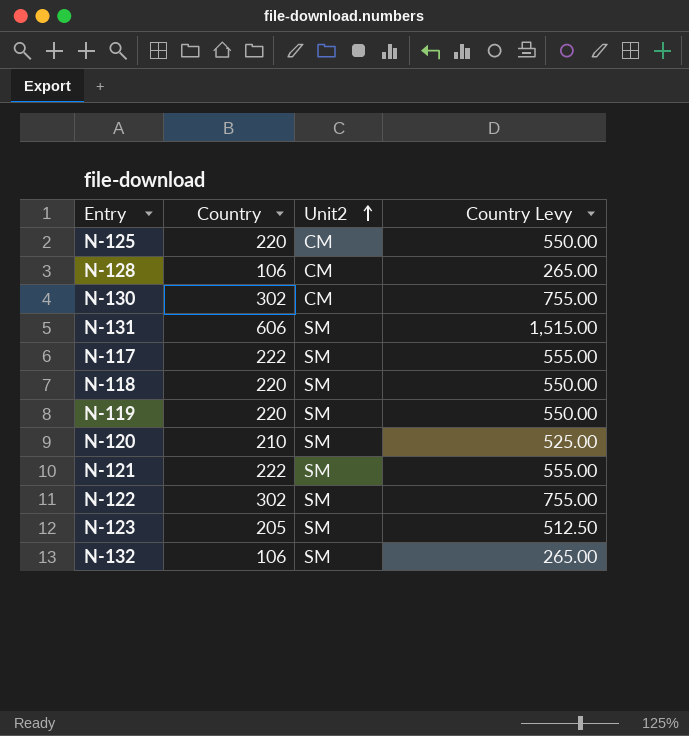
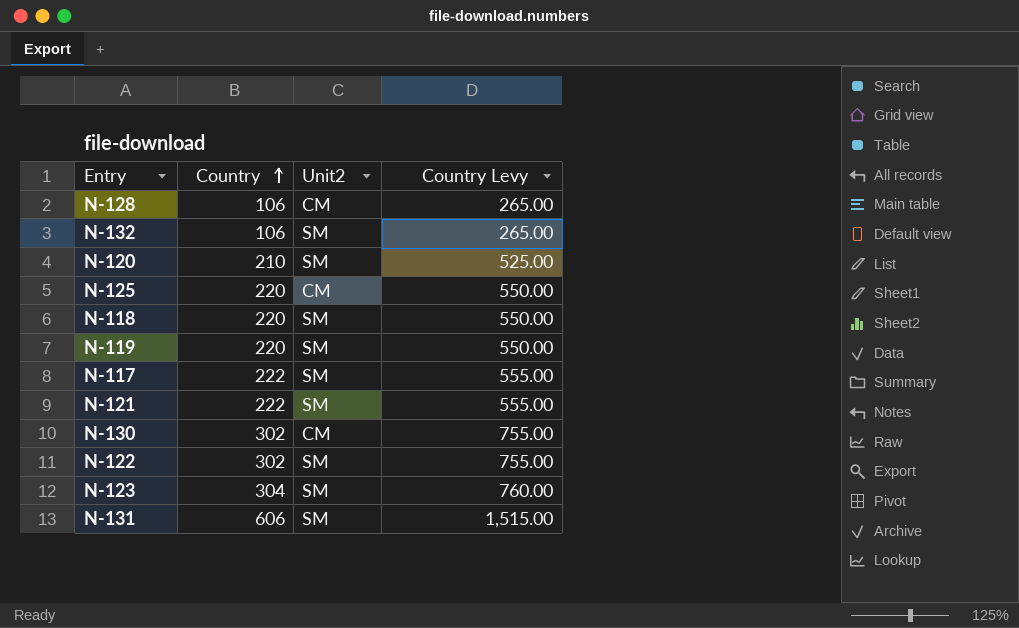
row order: Unit2 ascending -> Country ascending
N-123 | Country: 205 -> 304
N-123 | Country Levy: 512.50 -> 760.00

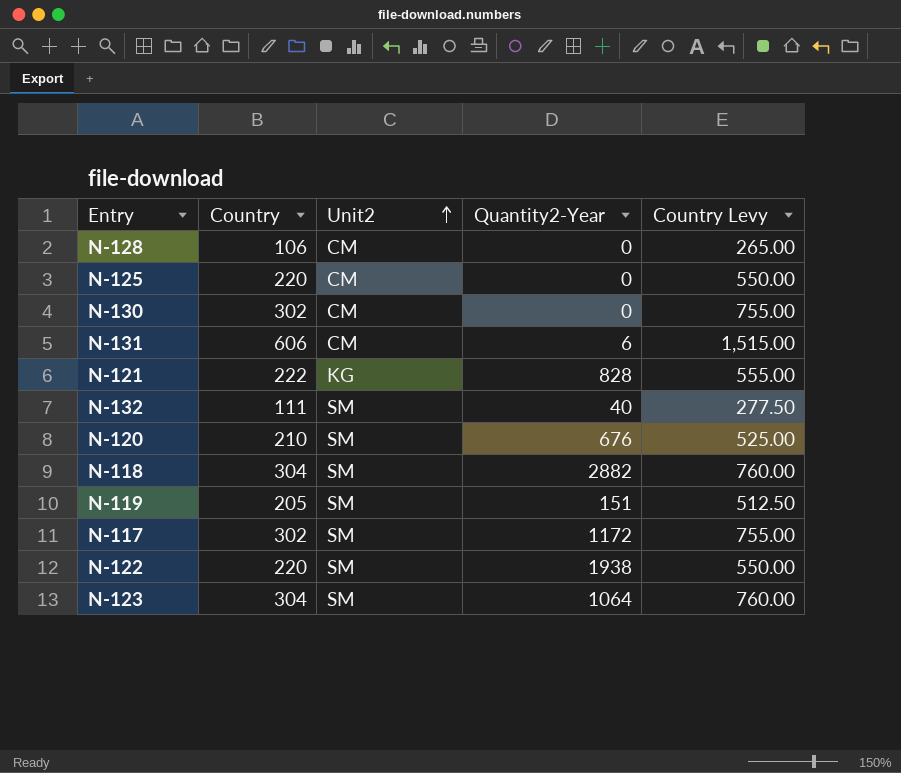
row order: Country ascending -> Unit2 ascending
column Quantity2-Year | position: none -> 4
N-131 | Unit2: SM -> CM
N-121 | Unit2: SM -> KG
N-132 | Country: 106 -> 111
N-132 | Country Levy: 265.00 -> 277.50
N-118 | Country: 220 -> 304
N-118 | Country Levy: 550.00 -> 760.00
N-119 | Country: 220 -> 205
N-119 | Country Levy: 550.00 -> 512.50
N-117 | Country: 222 -> 302
N-117 | Country Levy: 555.00 -> 755.00
N-122 | Country: 302 -> 220
N-122 | Country Levy: 755.00 -> 550.00

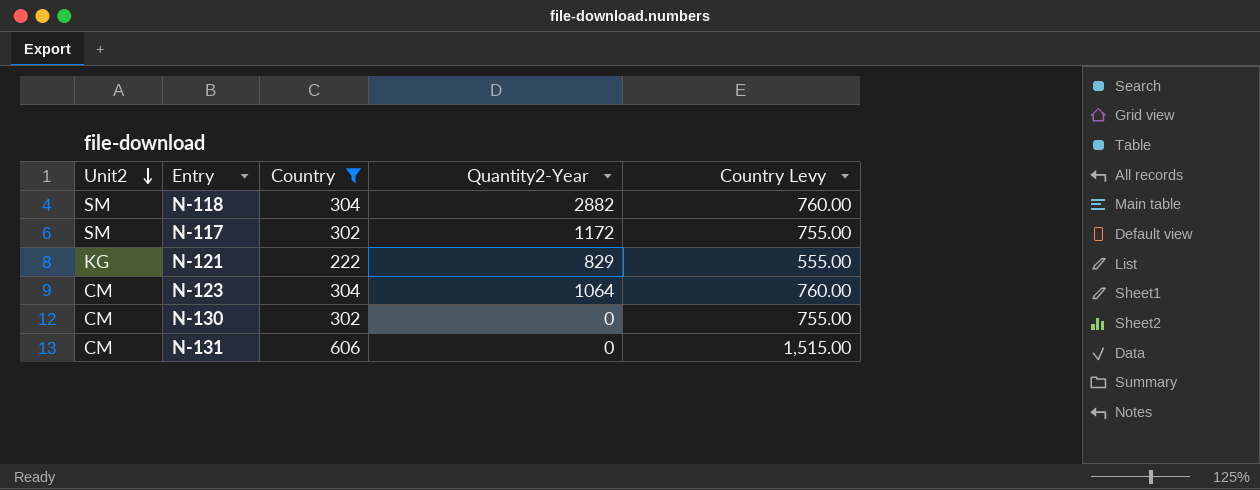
filter: none -> Country >= 222
row order: Unit2 ascending -> Unit2 descending
column Unit2 | position: 3 -> 1
N-121 | Quantity2-Year: 828 -> 829
N-123 | Unit2: SM -> CM
N-131 | Quantity2-Year: 6 -> 0

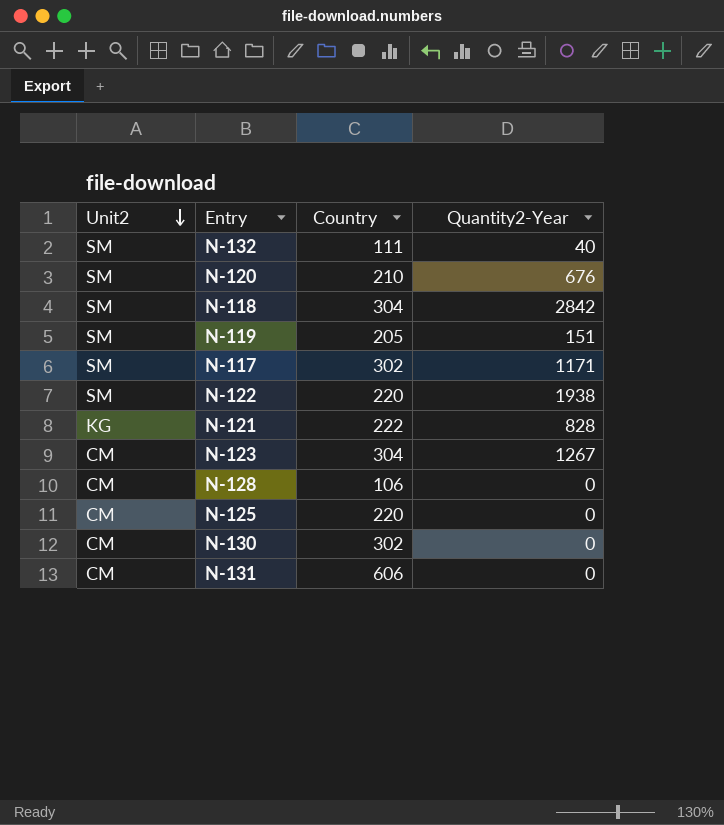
filter: Country >= 222 -> none
column Country Levy | formula: [Country] * 2.5 -> none
N-118 | Quantity2-Year: 2882 -> 2842
N-117 | Quantity2-Year: 1172 -> 1171
N-121 | Quantity2-Year: 829 -> 828
N-123 | Quantity2-Year: 1064 -> 1267

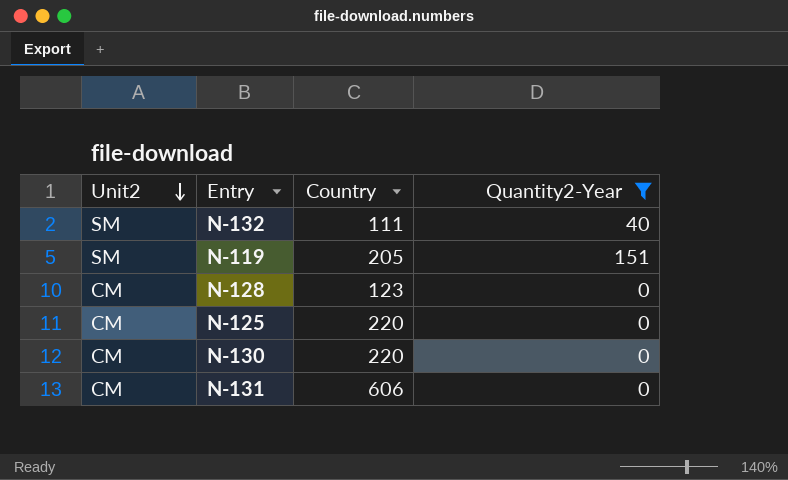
filter: none -> Quantity2-Year <= 151
N-128 | Country: 106 -> 123
N-130 | Country: 302 -> 220

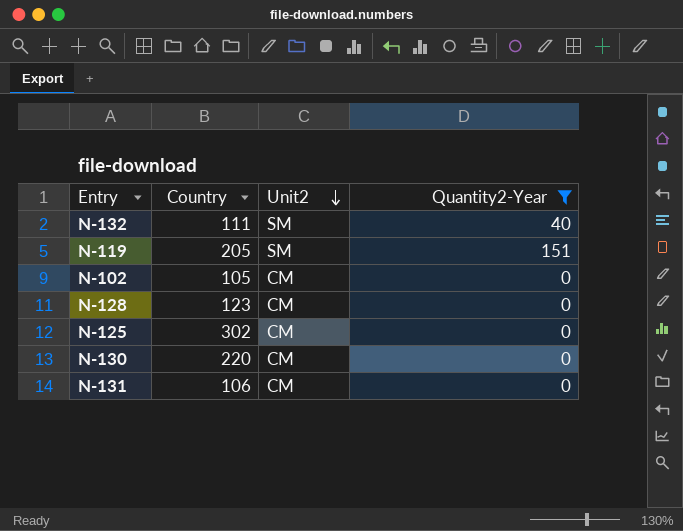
column Unit2 | position: 1 -> 3
row N-102: none -> 105 | CM | 0
N-125 | Country: 220 -> 302
N-131 | Country: 606 -> 106

